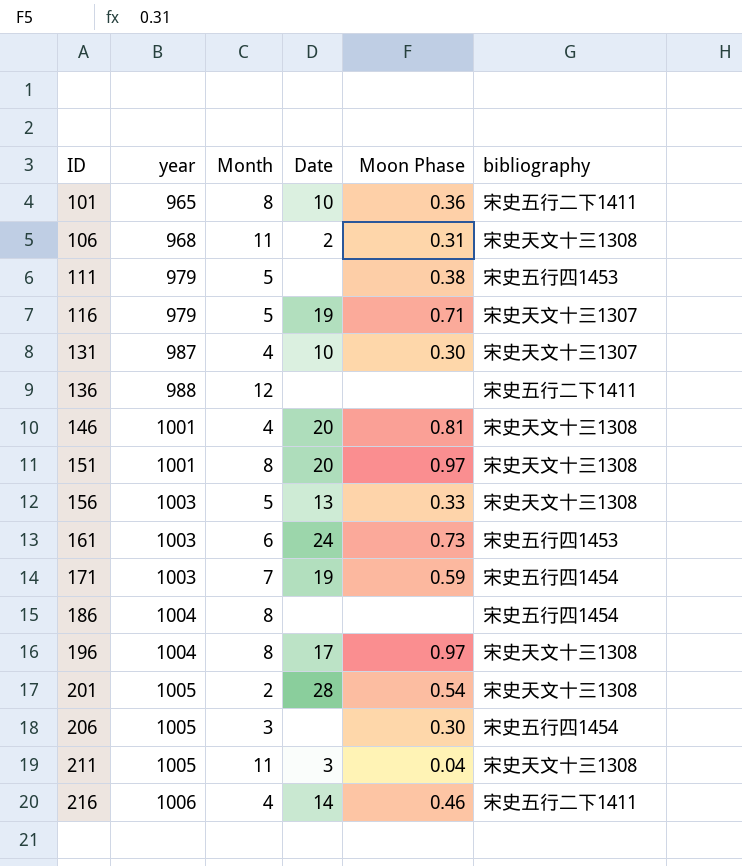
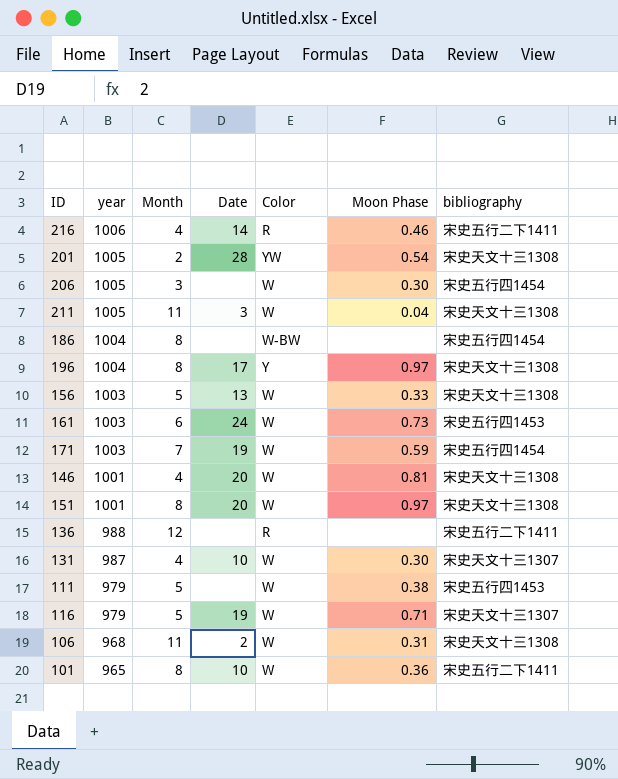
row order: ID ascending -> year descending
column Color | position: none -> 5

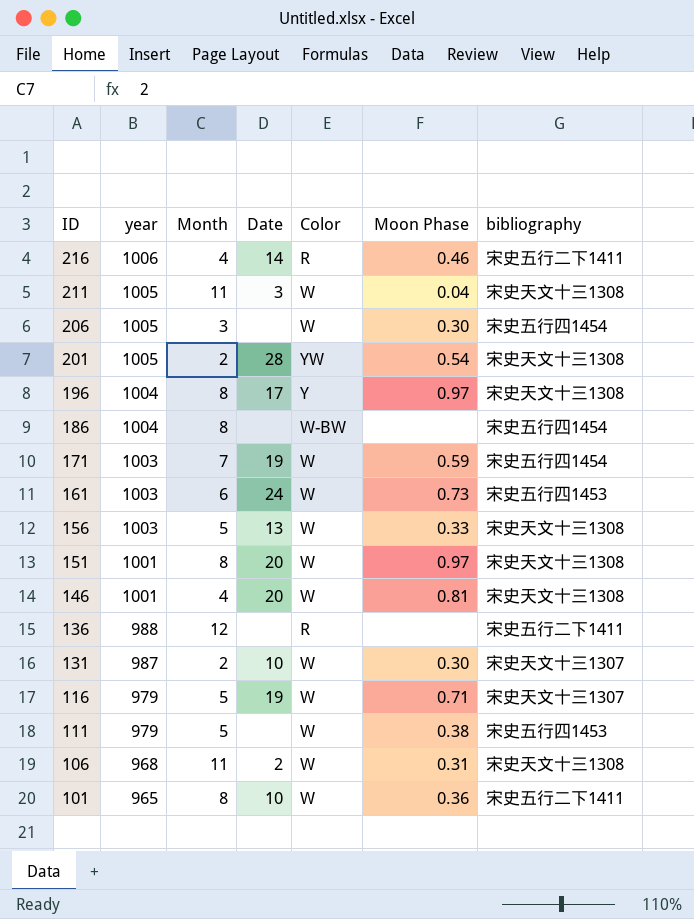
row order: year descending -> ID descending
131 | Month: 4 -> 2

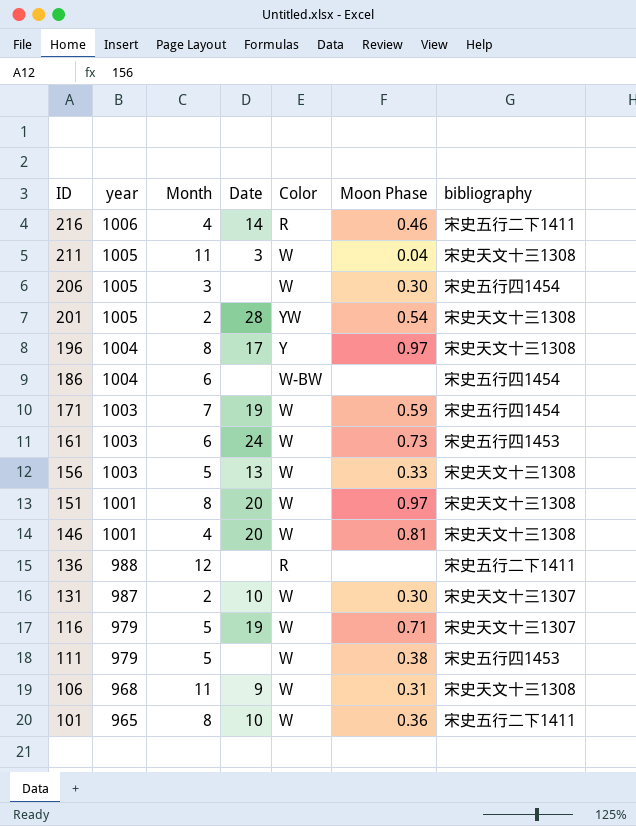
186 | Month: 8 -> 6
106 | Date: 2 -> 9

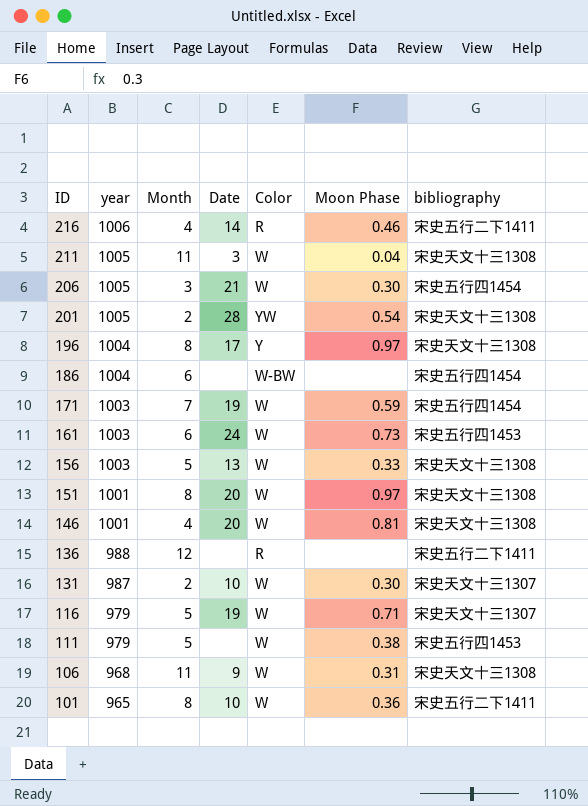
206 | Date: none -> 21

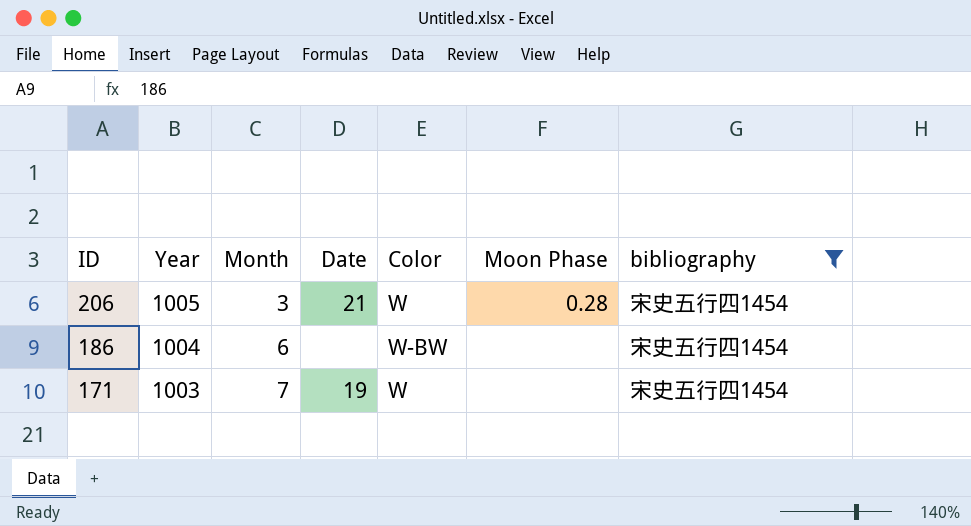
filter: none -> bibliography = 宋史五行四1454
column name: year -> Year
206 | Moon Phase: 0.30 -> 0.28
171 | Moon Phase: 0.59 -> none

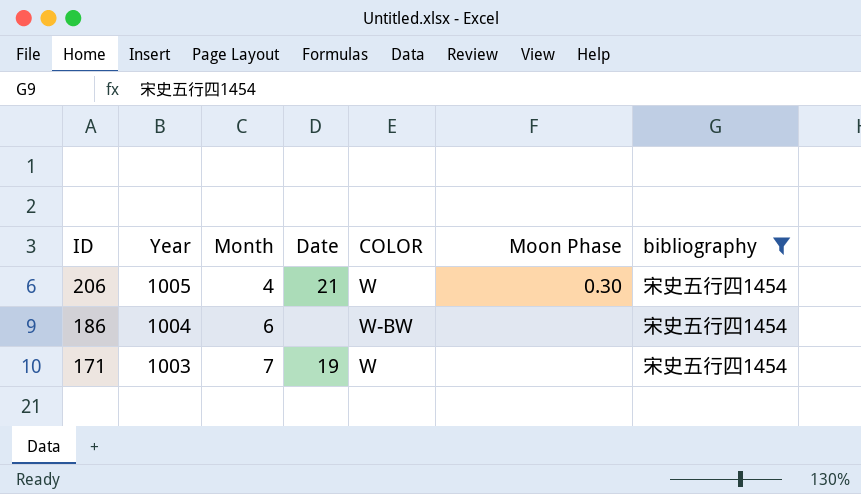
column name: Color -> COLOR
206 | Month: 3 -> 4
206 | Moon Phase: 0.28 -> 0.30

